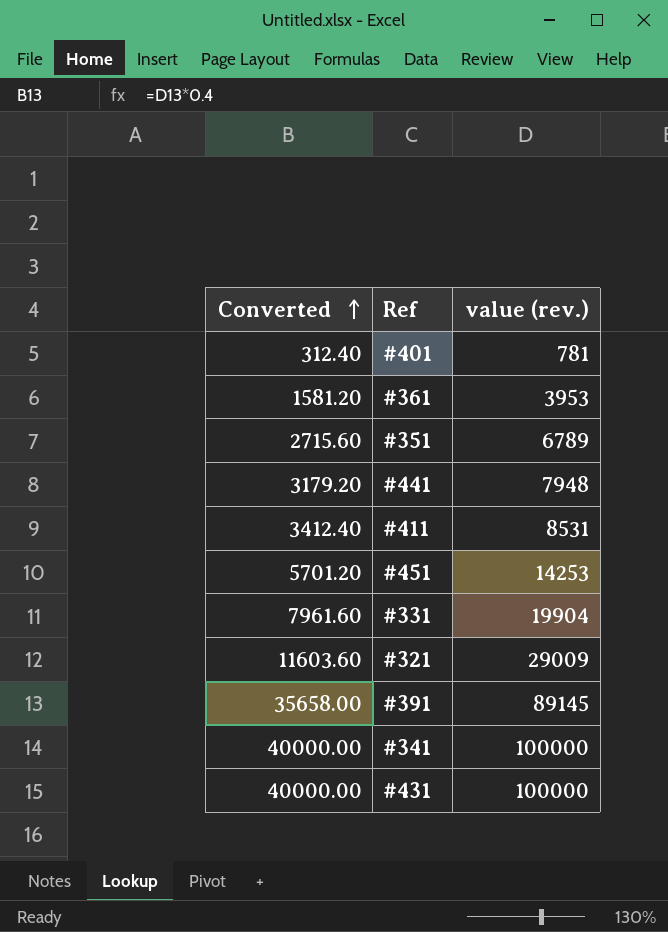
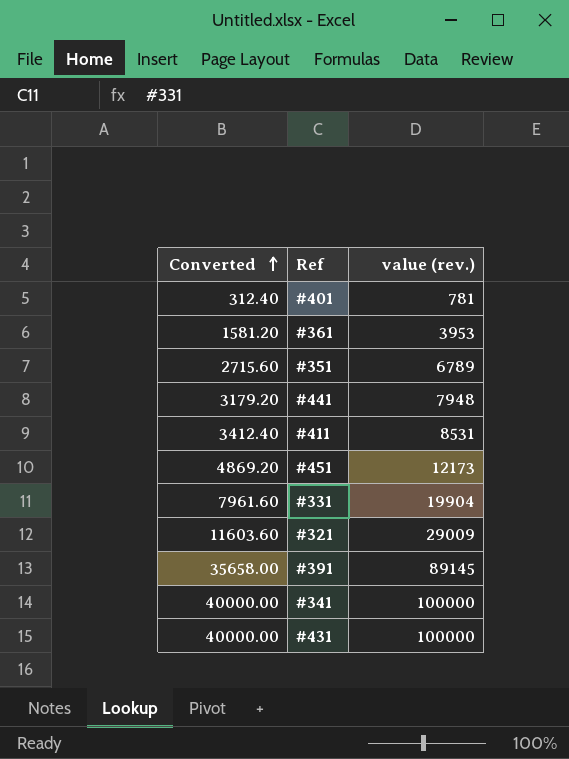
#451 | Converted: 5701.20 -> 4869.20
#451 | value (rev.): 14253 -> 12173

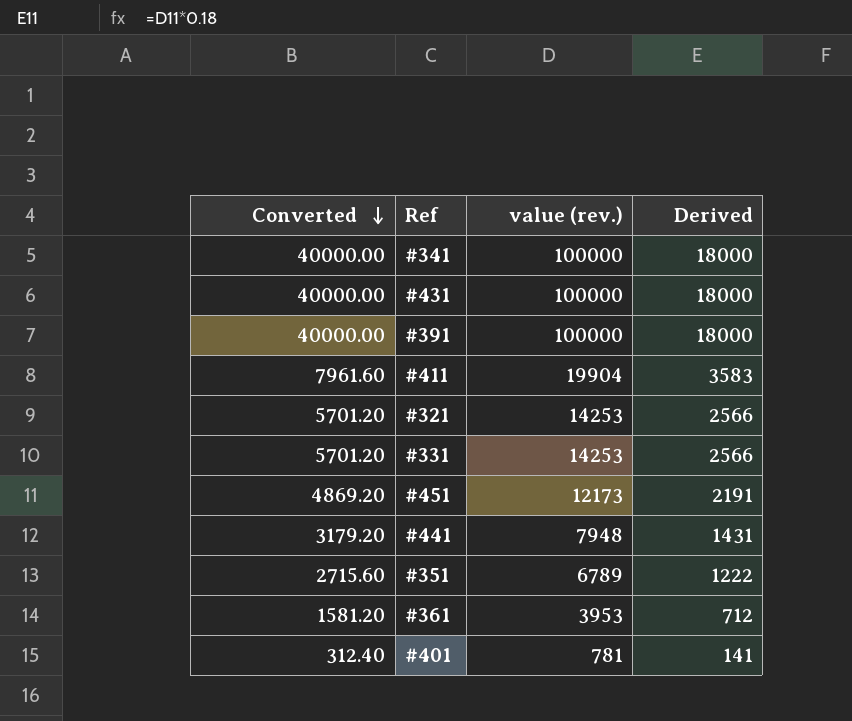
row order: Converted ascending -> Converted descending
column Derived | formula: none -> [value (rev.)] * 0.18
#391 | Converted: 35658.00 -> 40000.00
#391 | value (rev.): 89145 -> 100000
#411 | Converted: 3412.40 -> 7961.60
#411 | value (rev.): 8531 -> 19904
#321 | Converted: 11603.60 -> 5701.20
#321 | value (rev.): 29009 -> 14253
#331 | Converted: 7961.60 -> 5701.20
#331 | value (rev.): 19904 -> 14253

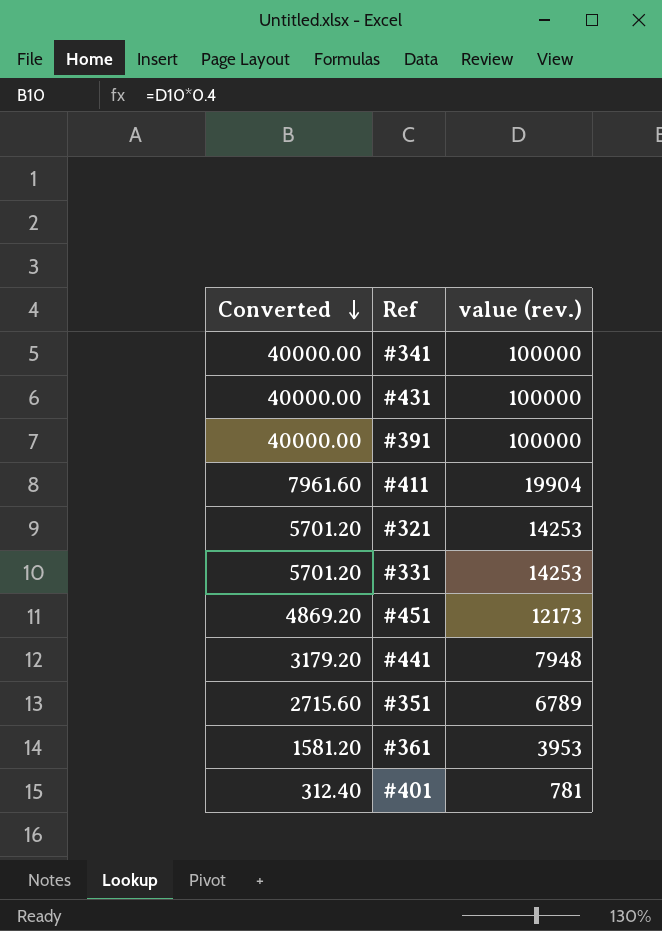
column Derived | formula: [value (rev.)] * 0.18 -> none

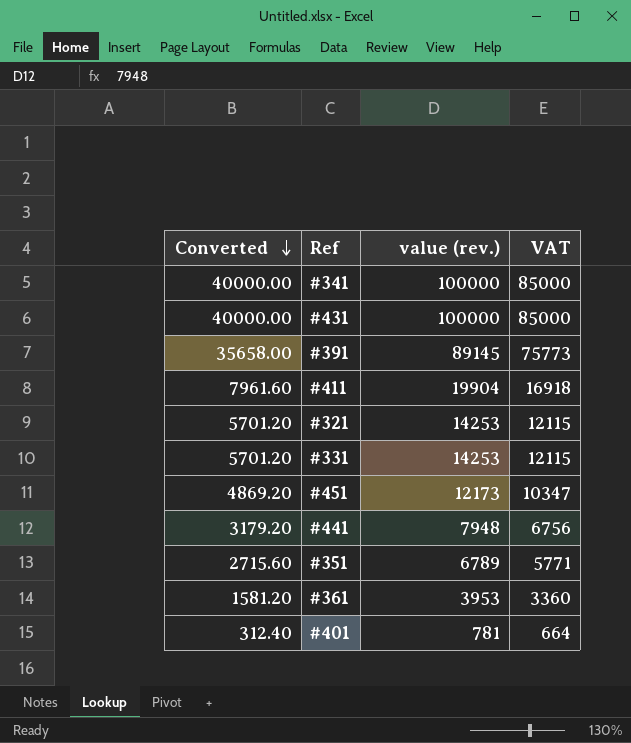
column VAT | formula: none -> [value (rev.)] * 0.85
#391 | Converted: 40000.00 -> 35658.00
#391 | value (rev.): 100000 -> 89145

